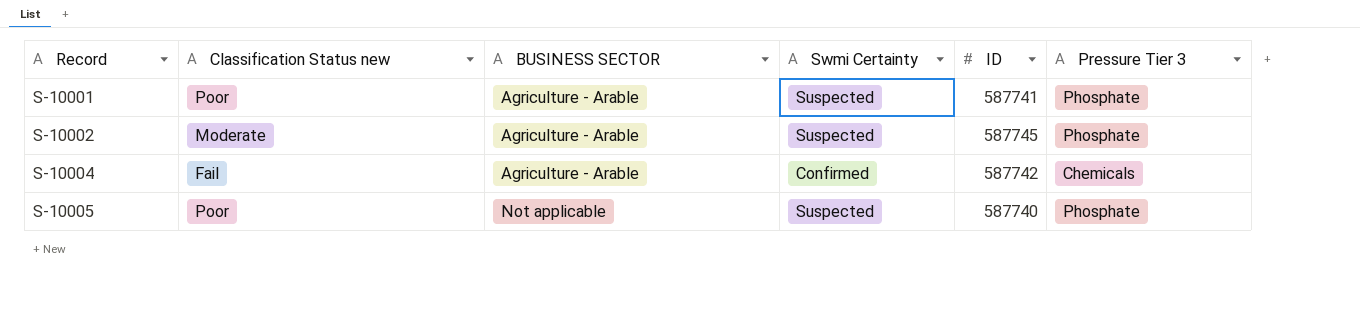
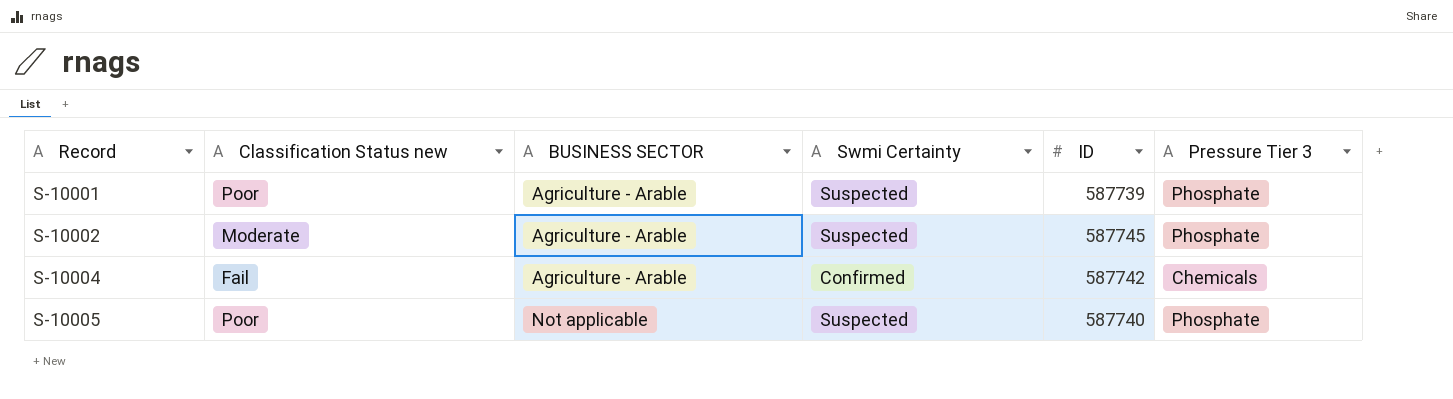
S-10001 | ID: 587741 -> 587739

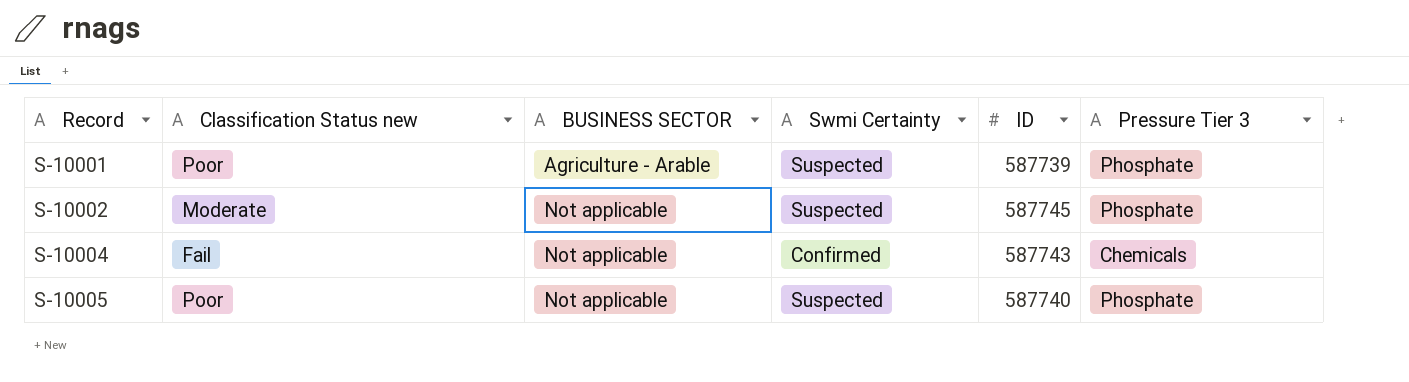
S-10002 | BUSINESS SECTOR: Agriculture - Arable -> Not applicable
S-10004 | BUSINESS SECTOR: Agriculture - Arable -> Not applicable
S-10004 | ID: 587742 -> 587743

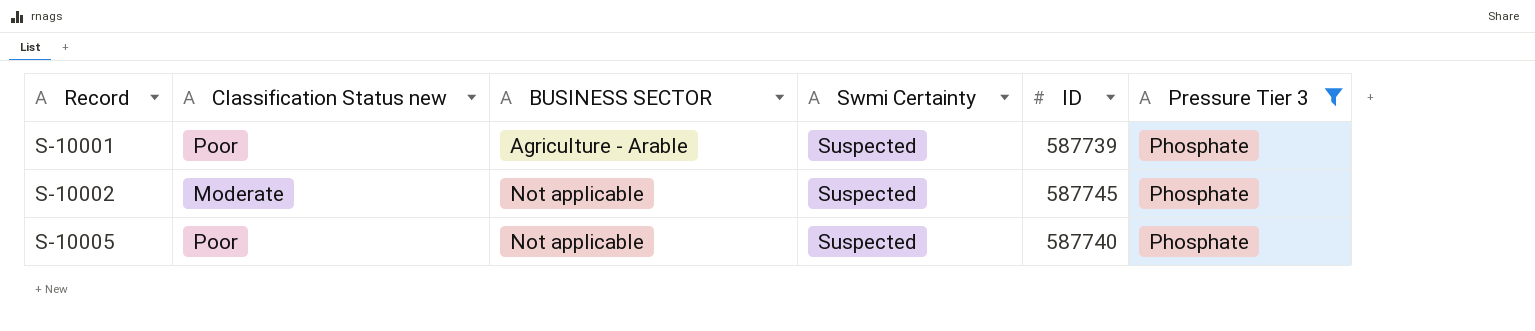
filter: none -> Pressure Tier 3 = Phosphate

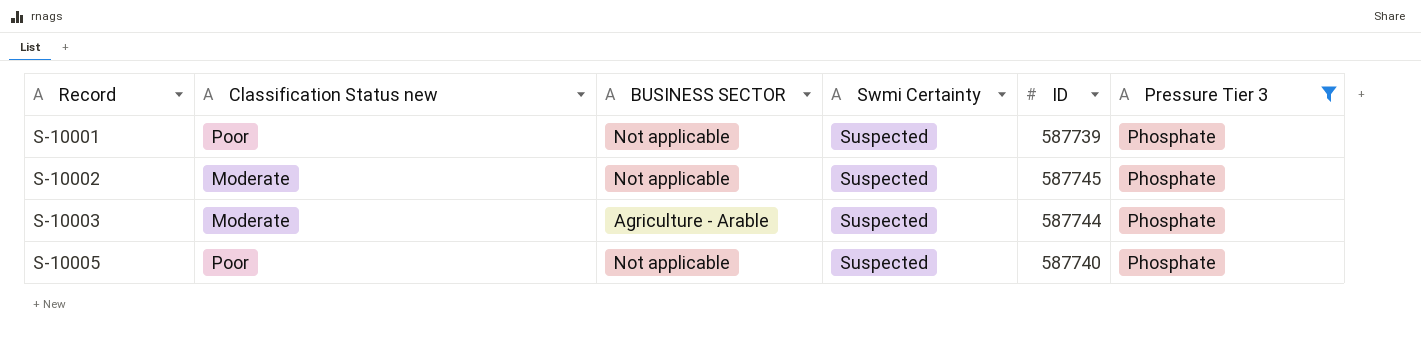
S-10001 | BUSINESS SECTOR: Agriculture - Arable -> Not applicable
row S-10003: none -> Moderate | Agriculture - Arable | Suspected | 587744 | Phosphate

